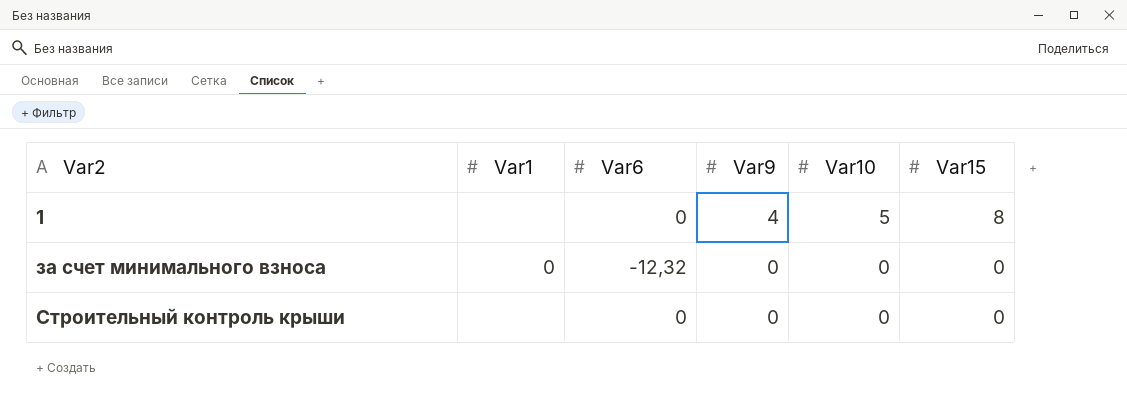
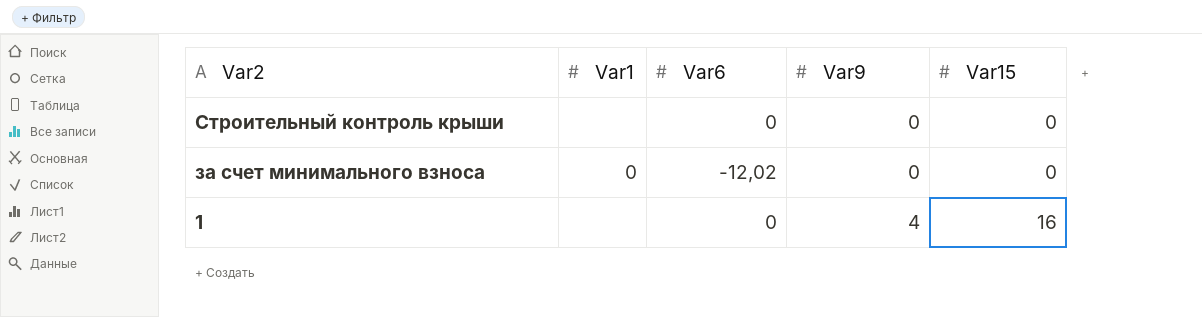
row order: Var2 ascending -> Var2 descending
column Var10 | position: 5 -> none
за счет минимального взноса | Var6: -12,32 -> -12,02
1 | Var15: 8 -> 16

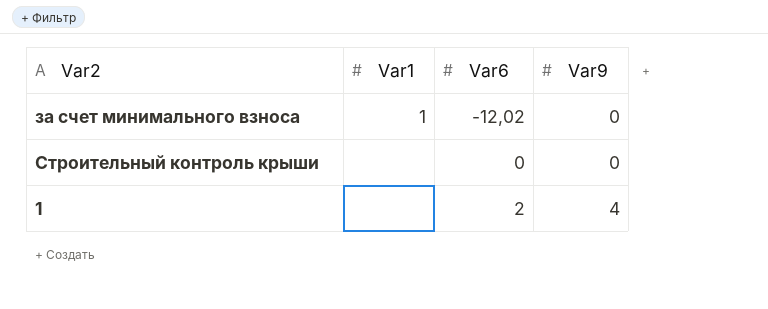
row order: Var2 descending -> Var6 ascending
column Var15 | position: 5 -> none
за счет минимального взноса | Var1: 0 -> 1
1 | Var6: 0 -> 2

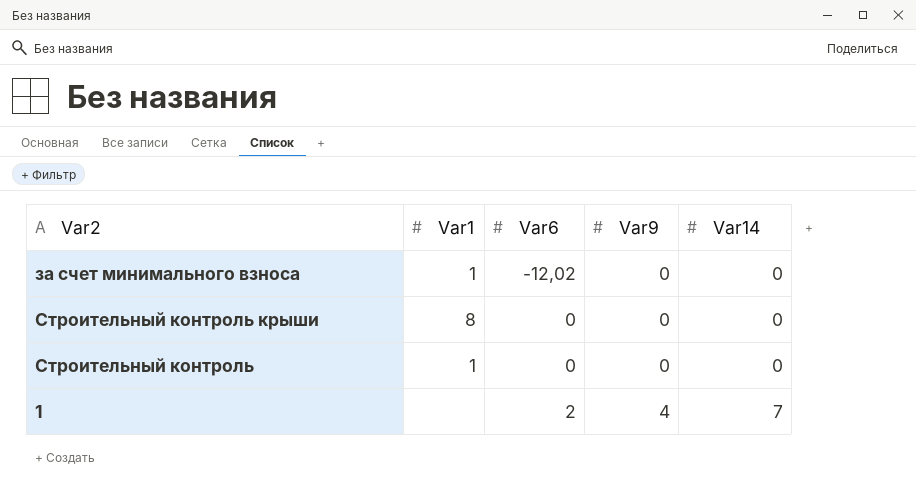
column Var14 | position: none -> 5
Строительный контроль крыши | Var1: none -> 8
row Строительный контроль: none -> 1 | 0 | 0 | 0

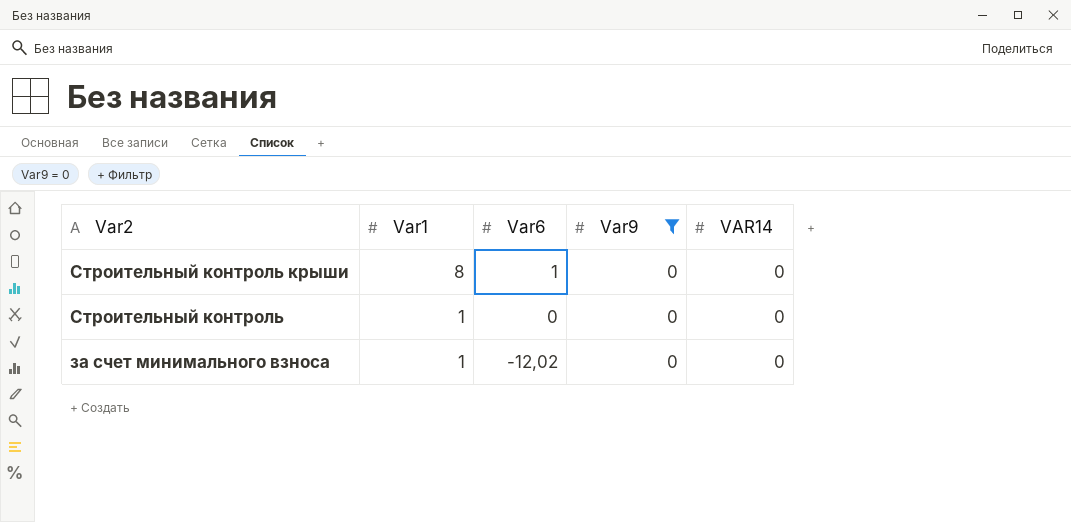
filter: none -> Var9 = 0
row order: Var6 ascending -> Var2 descending
column name: Var14 -> VAR14
Строительный контроль крыши | Var6: 0 -> 1

